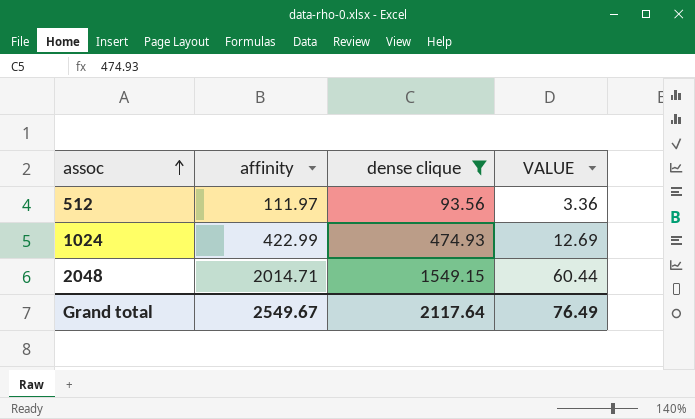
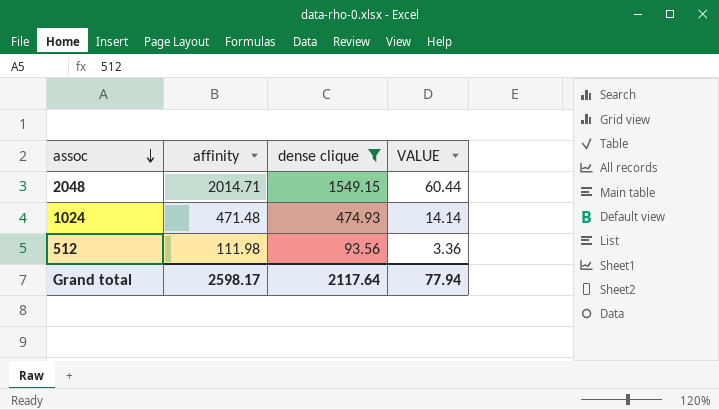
row order: assoc ascending -> assoc descending
1024 | affinity: 422.99 -> 471.48
1024 | VALUE: 12.69 -> 14.14
512 | affinity: 111.97 -> 111.98
Grand total | affinity: 2549.67 -> 2598.17
Grand total | VALUE: 76.49 -> 77.94

